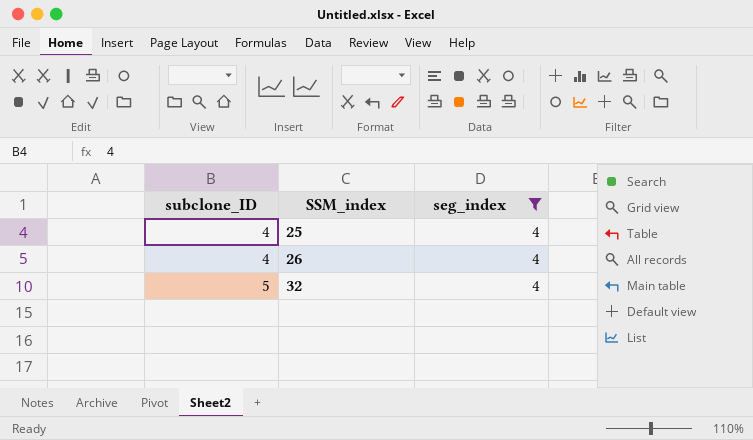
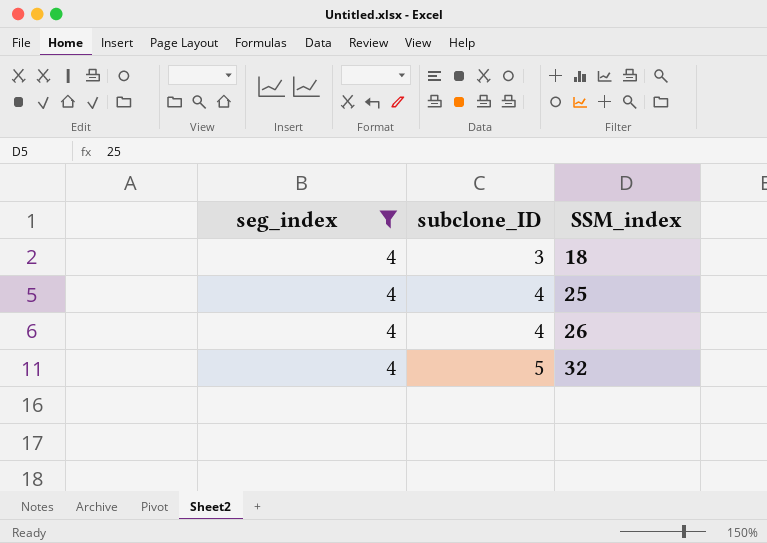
column seg_index | position: 3 -> 1
row 18: none -> 4 | 3

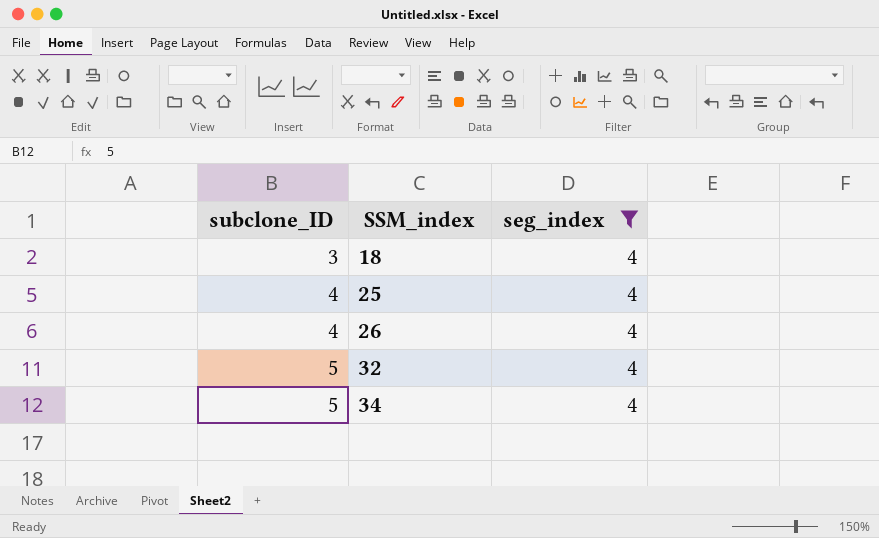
column seg_index | position: 1 -> 3
row 34: none -> 5 | 4

